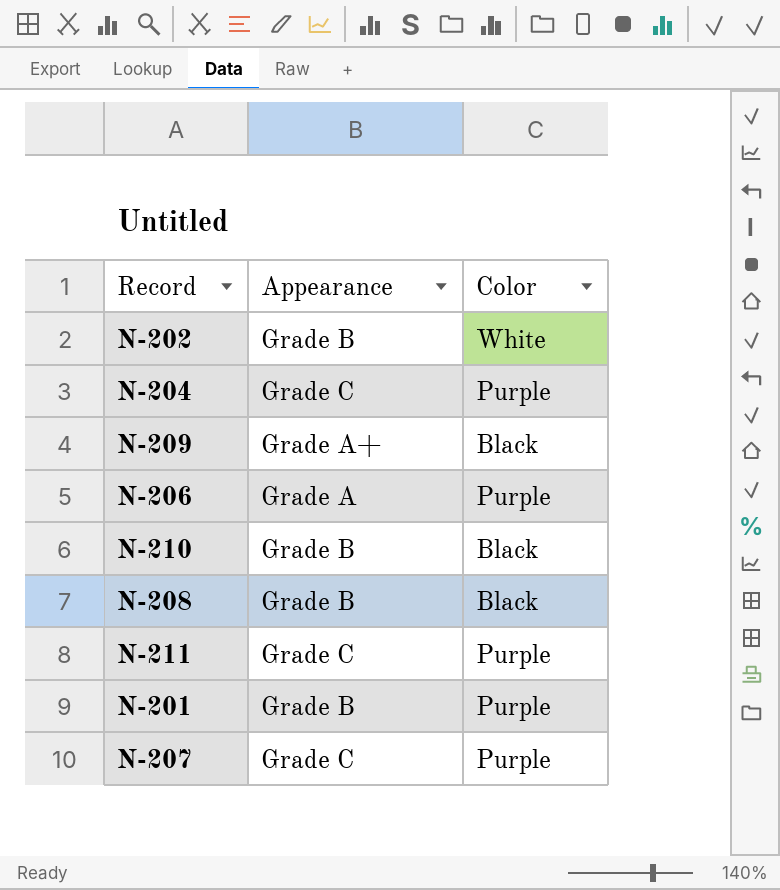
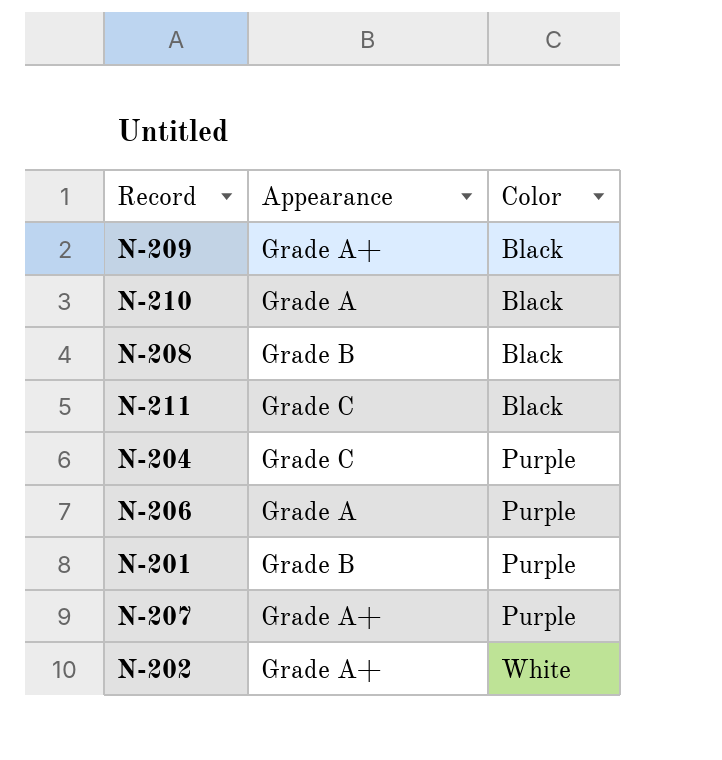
row order: none -> Color ascending
N-210 | Appearance: Grade B -> Grade A
N-211 | Color: Purple -> Black
N-207 | Appearance: Grade C -> Grade A+
N-202 | Appearance: Grade B -> Grade A+

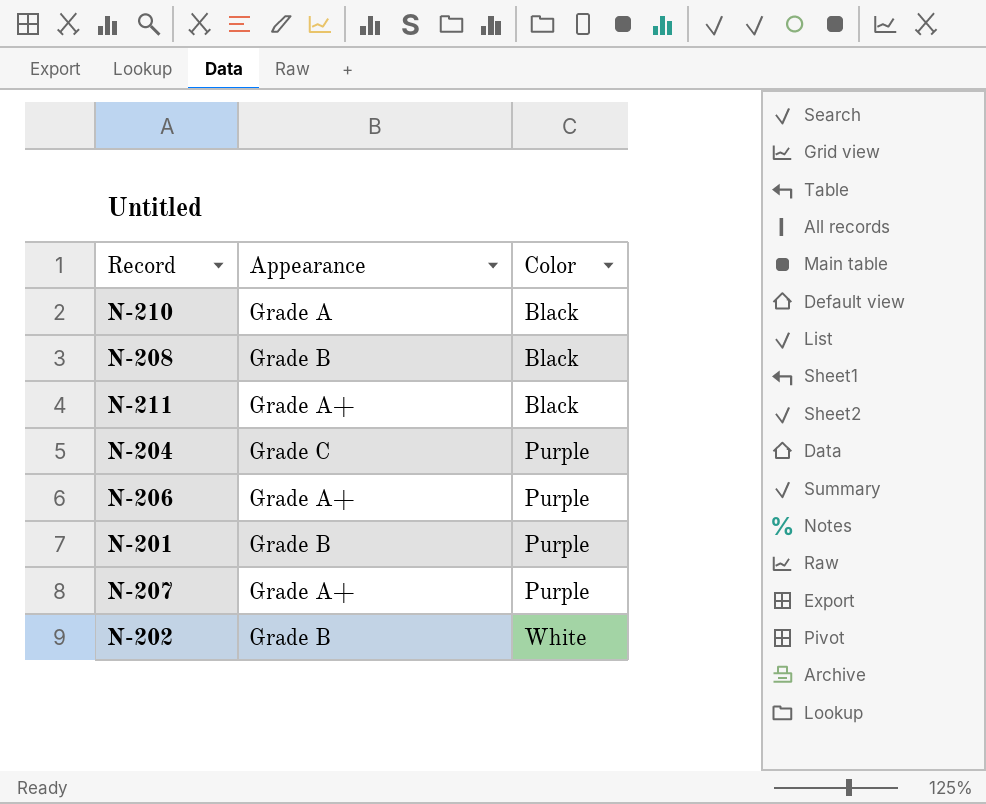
row N-209: Grade A+ | Black -> none
N-211 | Appearance: Grade C -> Grade A+
N-206 | Appearance: Grade A -> Grade A+
N-202 | Appearance: Grade A+ -> Grade B

